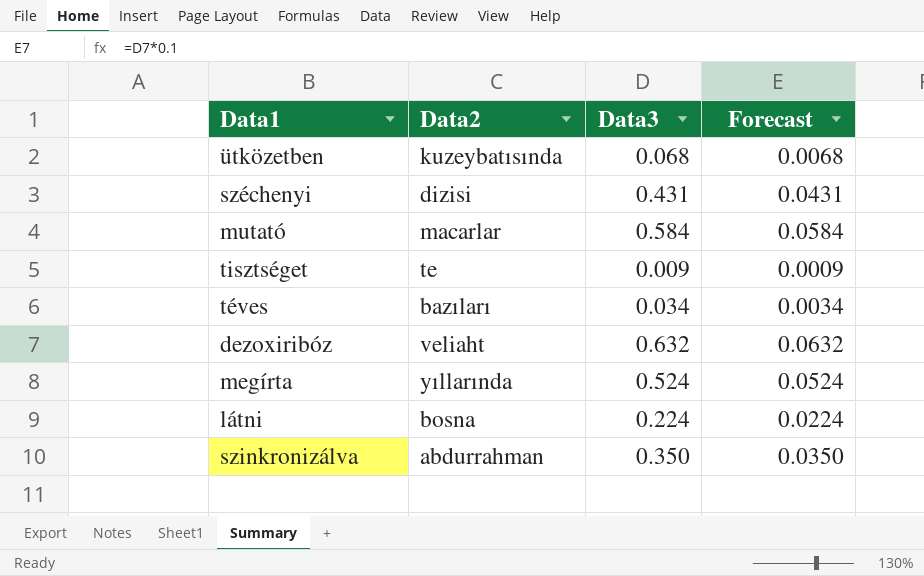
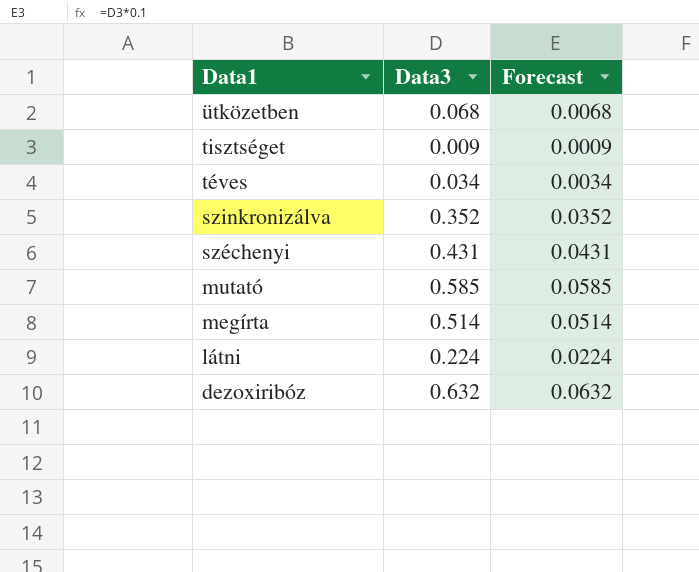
row order: none -> Data1 descending
column Data2 | position: 2 -> none
szinkronizálva | Data3: 0.350 -> 0.352
szinkronizálva | Forecast: 0.0350 -> 0.0352
mutató | Data3: 0.584 -> 0.585
mutató | Forecast: 0.0584 -> 0.0585
megírta | Data3: 0.524 -> 0.514
megírta | Forecast: 0.0524 -> 0.0514

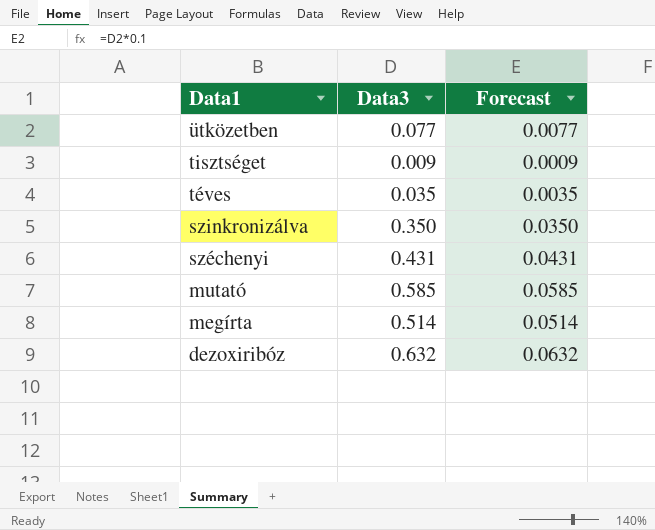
row látni: 0.224 | 0.0224 -> none
ütközetben | Data3: 0.068 -> 0.077
ütközetben | Forecast: 0.0068 -> 0.0077
téves | Data3: 0.034 -> 0.035
téves | Forecast: 0.0034 -> 0.0035
szinkronizálva | Data3: 0.352 -> 0.350
szinkronizálva | Forecast: 0.0352 -> 0.0350

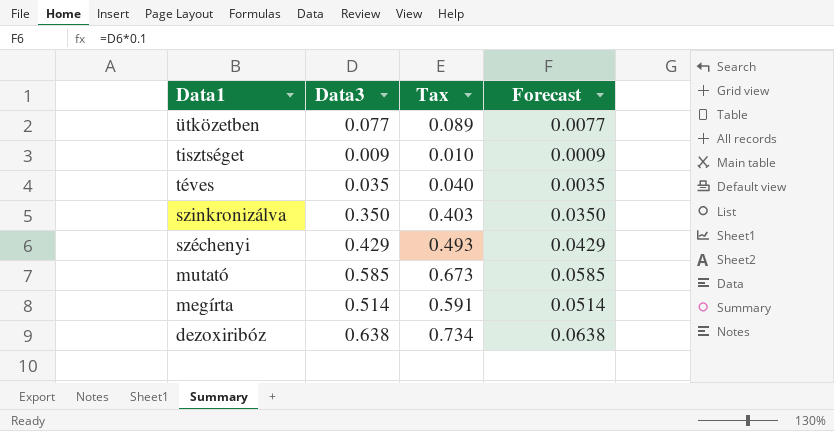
column Tax | formula: none -> [Data3] * 1.15
széchenyi | Data3: 0.431 -> 0.429
széchenyi | Forecast: 0.0431 -> 0.0429
dezoxiribóz | Data3: 0.632 -> 0.638
dezoxiribóz | Forecast: 0.0632 -> 0.0638

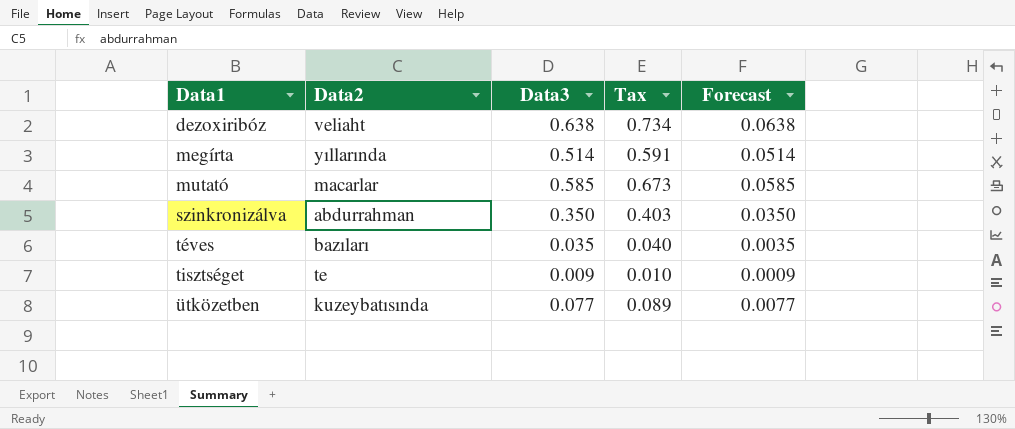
row order: Data1 descending -> Data1 ascending
column Data2 | position: none -> 2
row széchenyi: 0.429 | 0.493 | 0.0429 -> none

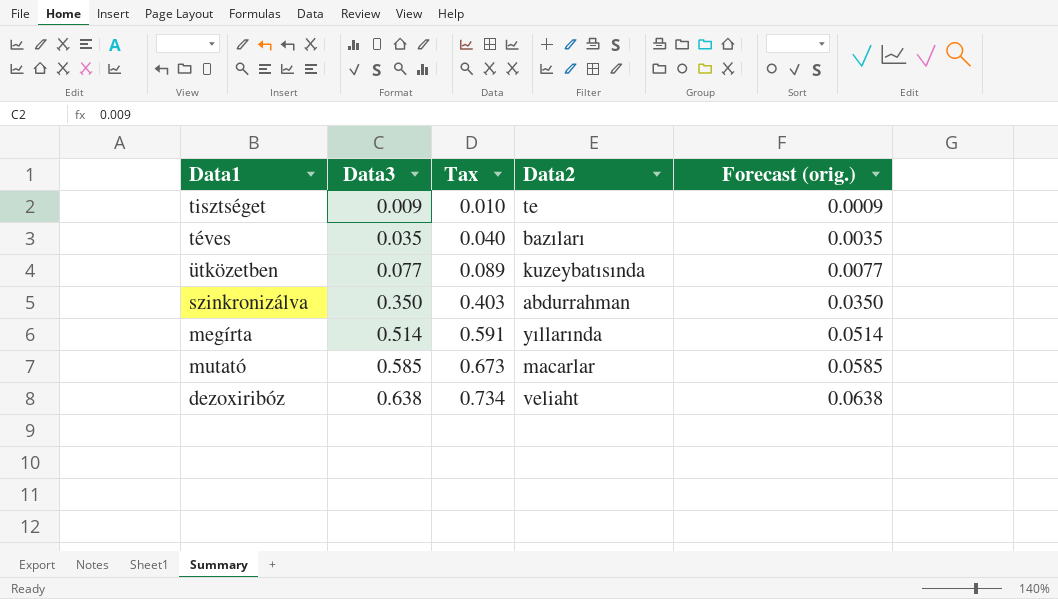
row order: Data1 ascending -> Data3 ascending
column Data2 | position: 2 -> 4
column name: Forecast -> Forecast (orig.)

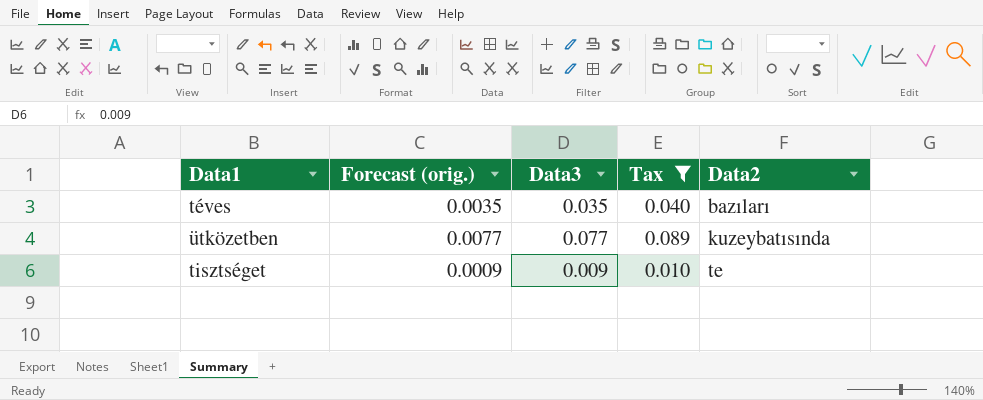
filter: none -> Tax <= 0.089
row order: Data3 ascending -> Data2 ascending
column Forecast (orig.) | position: 5 -> 2

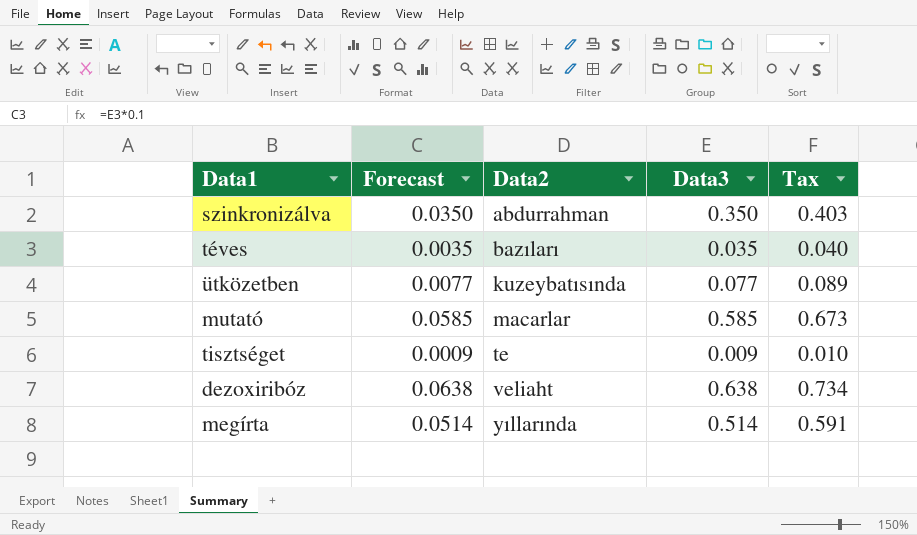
filter: Tax <= 0.089 -> none
column name: Forecast (orig.) -> Forecast
column Data2 | position: 5 -> 3

